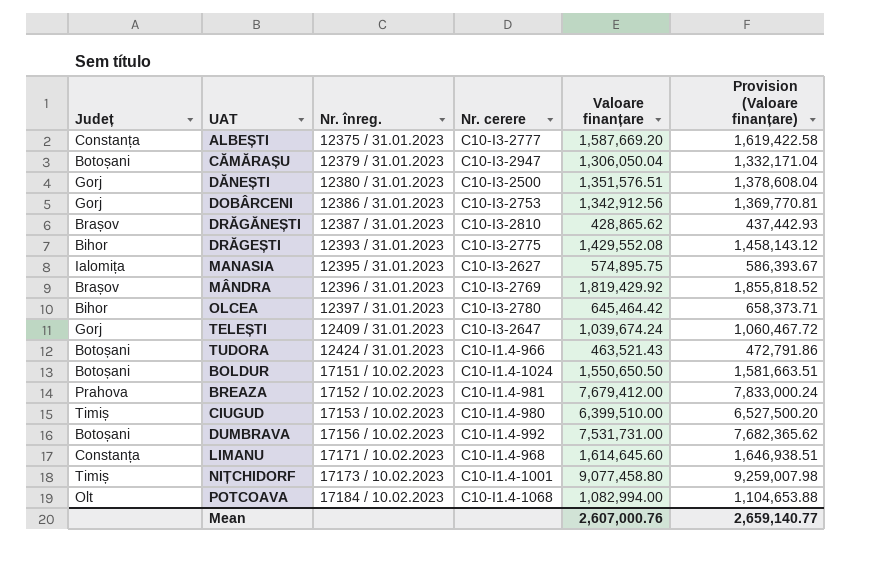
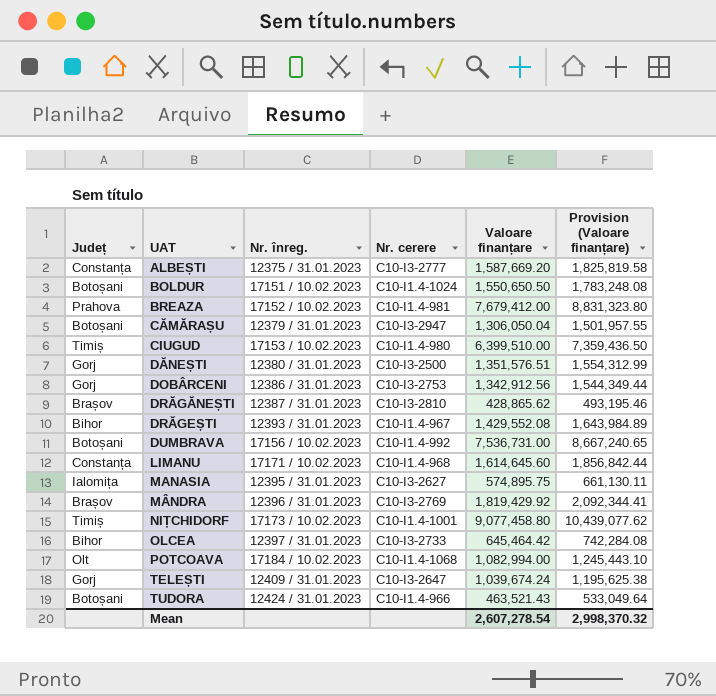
row order: Nr. înreg. ascending -> UAT ascending
column Provision (Valoare finanțare) | formula: [Valoare finanțare] * 1.02 -> [Valoare finanțare] * 1.15
DRĂGEȘTI | Nr. cerere: C10-I3-2775 -> C10-I1.4-967
DUMBRAVA | Valoare finanțare: 7,531,731.00 -> 7,536,731.00
OLCEA | Nr. cerere: C10-I3-2780 -> C10-I3-2733
Mean | Valoare finanțare: 2,607,000.76 -> 2,607,278.54
Mean | Provision (Valoare finanțare): 2,659,140.77 -> 2,998,370.32

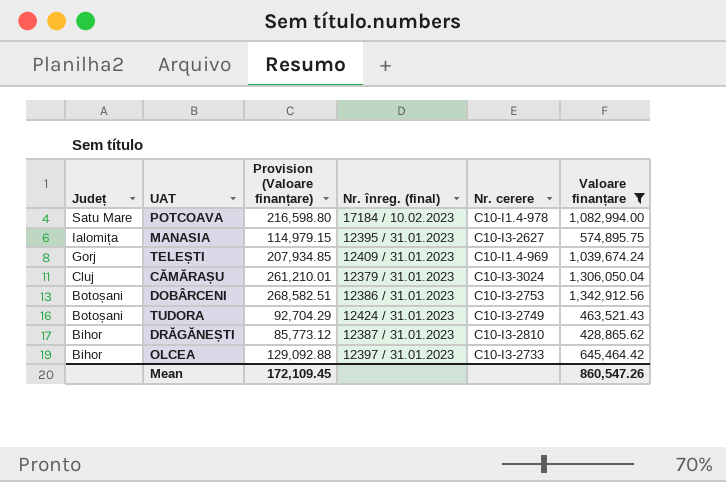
filter: none -> Valoare finanțare <= 1,342,912.56
row order: UAT ascending -> Județ descending
column Provision (Valoare finanțare) | formula: [Valoare finanțare] * 1.15 -> [Valoare finanțare] * 0.2
column Provision (Valoare finanțare) | position: 6 -> 3
column name: Nr. înreg. -> Nr. înreg. (final)
POTCOAVA | Județ: Olt -> Satu Mare
POTCOAVA | Nr. cerere: C10-I1.4-1068 -> C10-I1.4-978
TELEȘTI | Nr. cerere: C10-I3-2647 -> C10-I1.4-969
CĂMĂRAȘU | Județ: Botoșani -> Cluj
CĂMĂRAȘU | Nr. cerere: C10-I3-2947 -> C10-I3-3024
DOBÂRCENI | Județ: Gorj -> Botoșani
TUDORA | Nr. cerere: C10-I1.4-966 -> C10-I3-2749
DRĂGĂNEȘTI | Județ: Brașov -> Bihor
Mean | Provision (Valoare finanțare): 2,998,370.32 -> 172,109.45
Mean | Valoare finanțare: 2,607,278.54 -> 860,547.26

